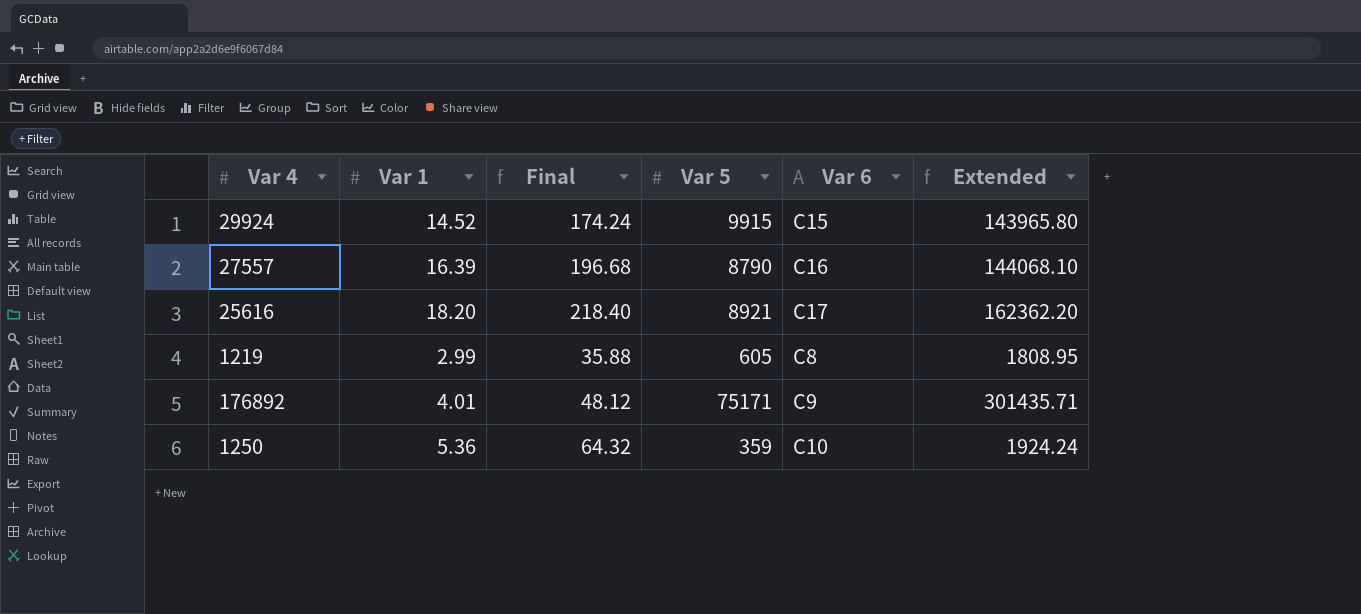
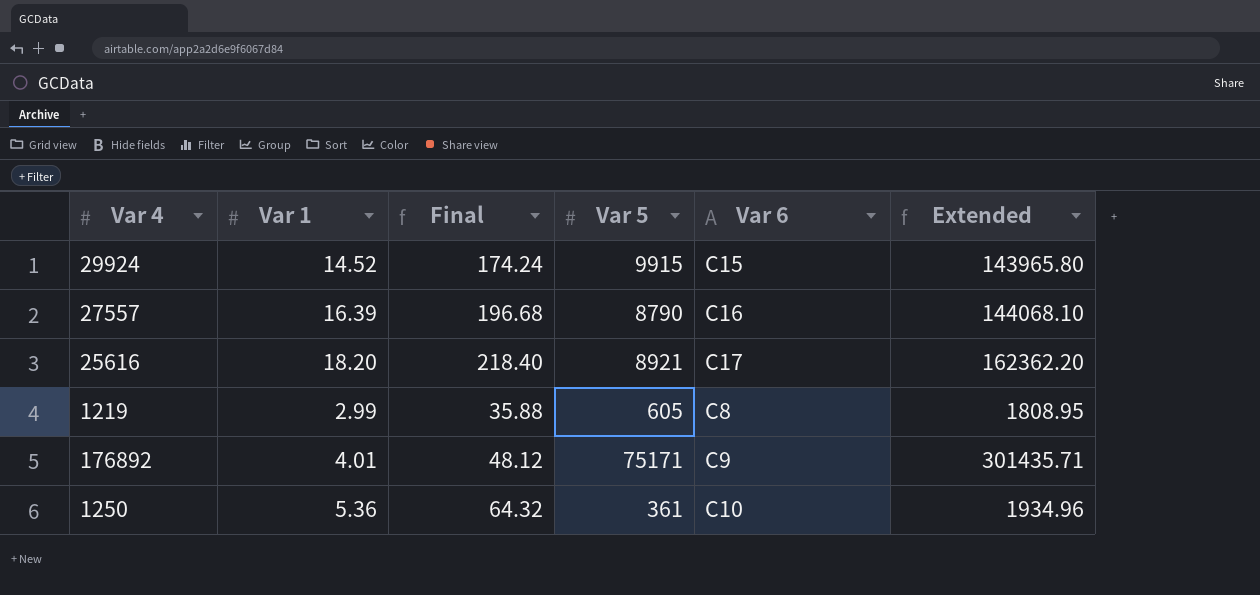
1250 | Var 5: 359 -> 361
1250 | Extended: 1924.24 -> 1934.96

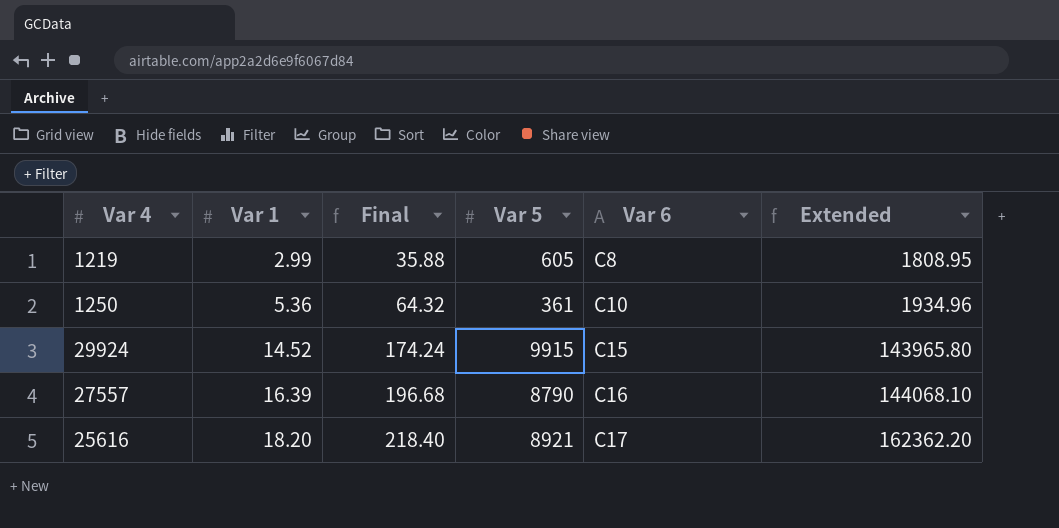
row order: none -> Var 1 ascending
row 176892: 4.01 | 48.12 | 75171 | C9 | 301435.71 -> none

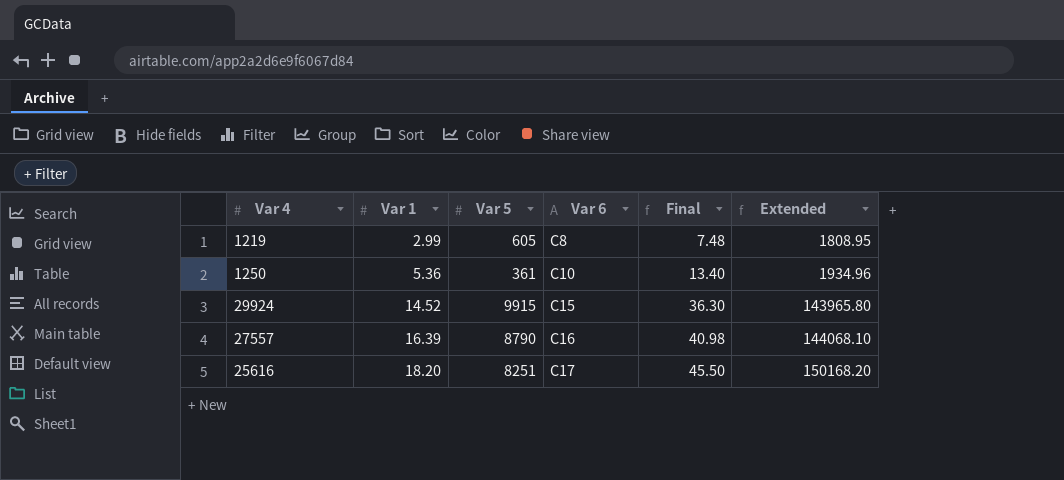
column Final | formula: [Var 1] * 12 -> [Var 1] * 2.5
column Final | position: 3 -> 5
25616 | Var 5: 8921 -> 8251
25616 | Extended: 162362.20 -> 150168.20

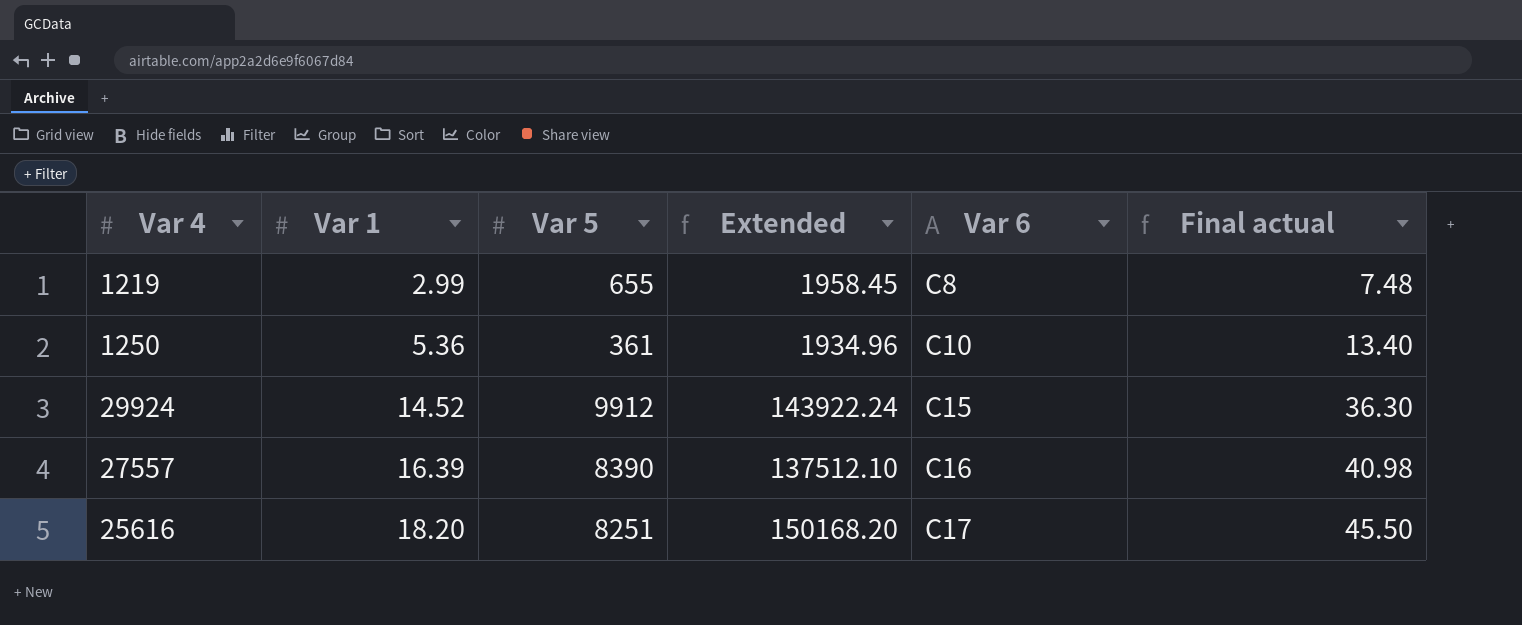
column Extended | position: 6 -> 4
column name: Final -> Final actual
1219 | Var 5: 605 -> 655
1219 | Extended: 1808.95 -> 1958.45
29924 | Var 5: 9915 -> 9912
29924 | Extended: 143965.80 -> 143922.24
27557 | Var 5: 8790 -> 8390
27557 | Extended: 144068.10 -> 137512.10

